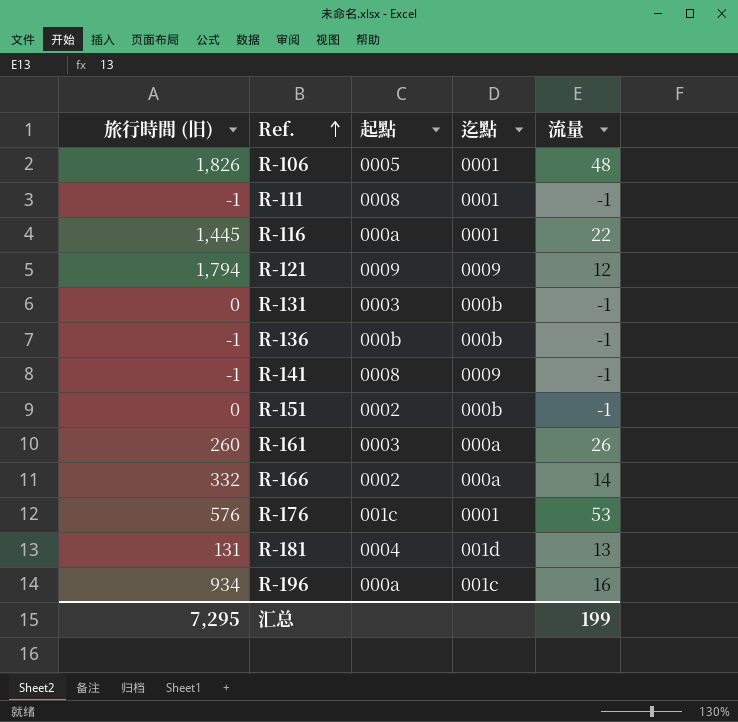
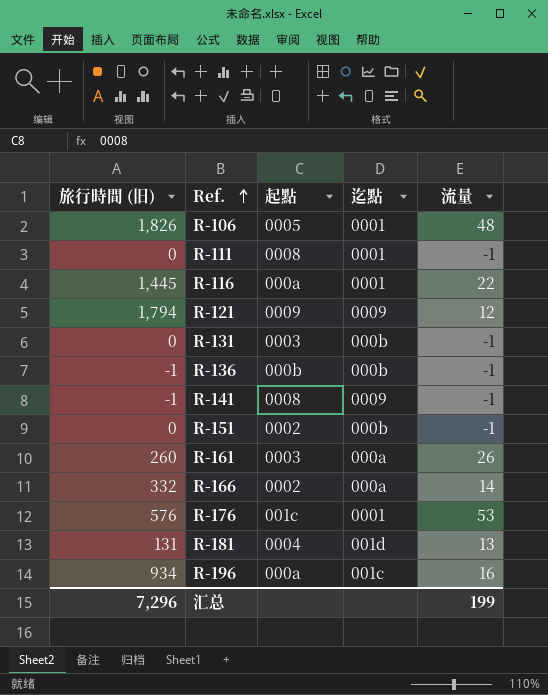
R-111 | 旅行時間 (旧): -1 -> 0
汇总 | 旅行時間 (旧): 7,295 -> 7,296

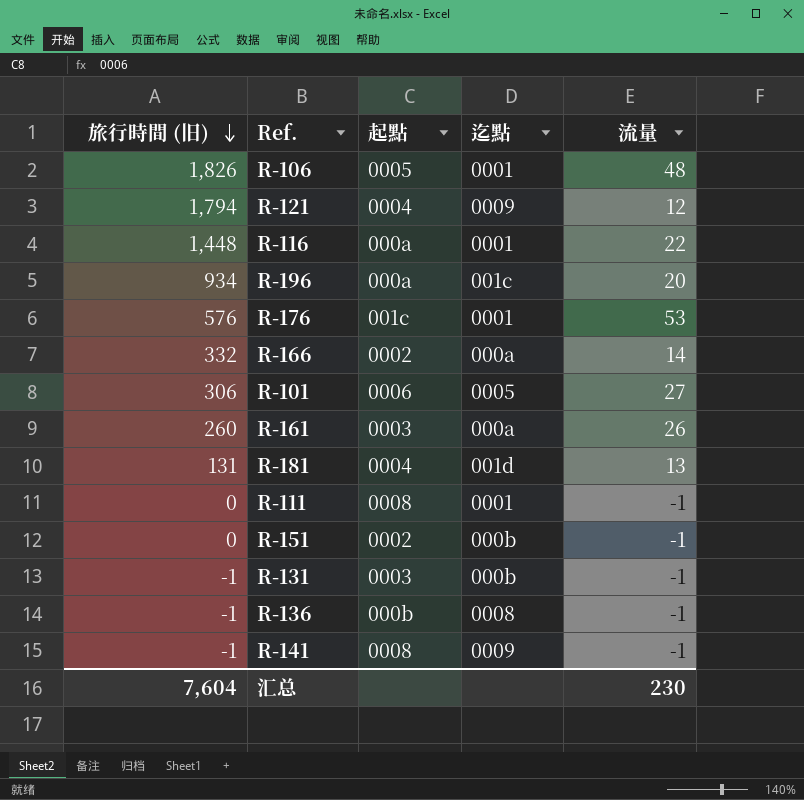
row order: Ref. ascending -> 旅行時間 (旧) descending
R-121 | 起點: 0009 -> 0004
R-116 | 旅行時間 (旧): 1,445 -> 1,448
R-196 | 流量: 16 -> 20
row R-101: none -> 306 | 0006 | 0005 | 27
R-131 | 旅行時間 (旧): 0 -> -1
R-136 | 迄點: 000b -> 0008
汇总 | 旅行時間 (旧): 7,296 -> 7,604
汇总 | 流量: 199 -> 230

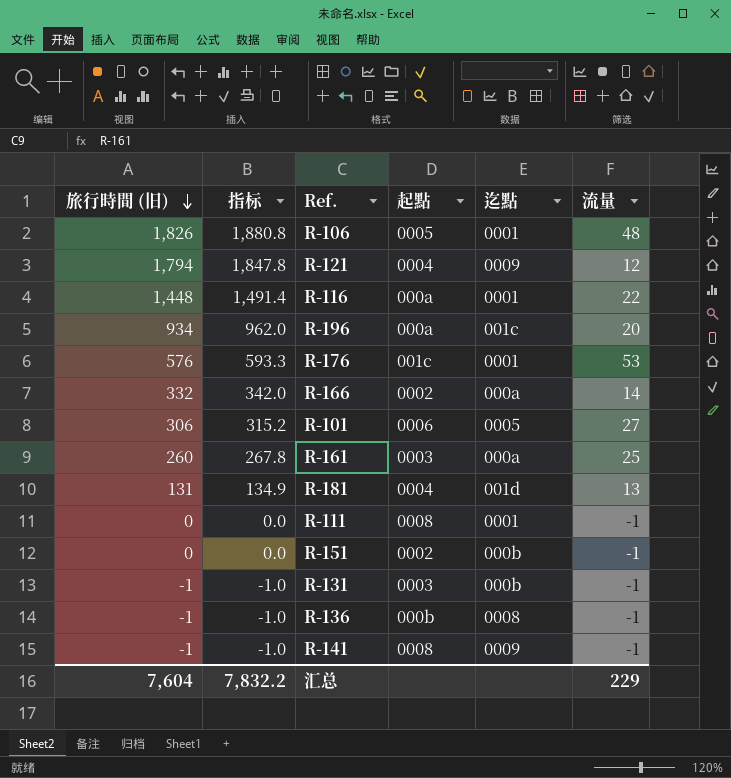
column 指标 | formula: none -> [旅行時間 (旧)] * 1.03
R-161 | 流量: 26 -> 25
汇总 | 流量: 230 -> 229

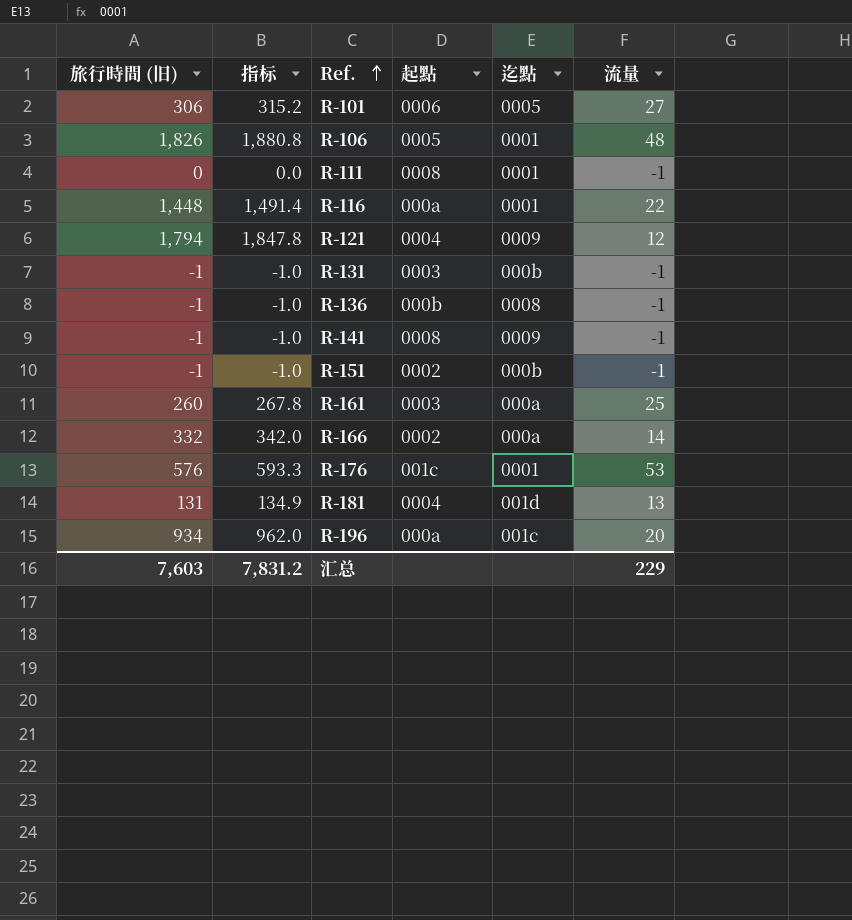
row order: 旅行時間 (旧) descending -> Ref. ascending
R-151 | 旅行時間 (旧): 0 -> -1
R-151 | 指标: 0.0 -> -1.0
汇总 | 旅行時間 (旧): 7,604 -> 7,603
汇总 | 指标: 7,832.2 -> 7,831.2

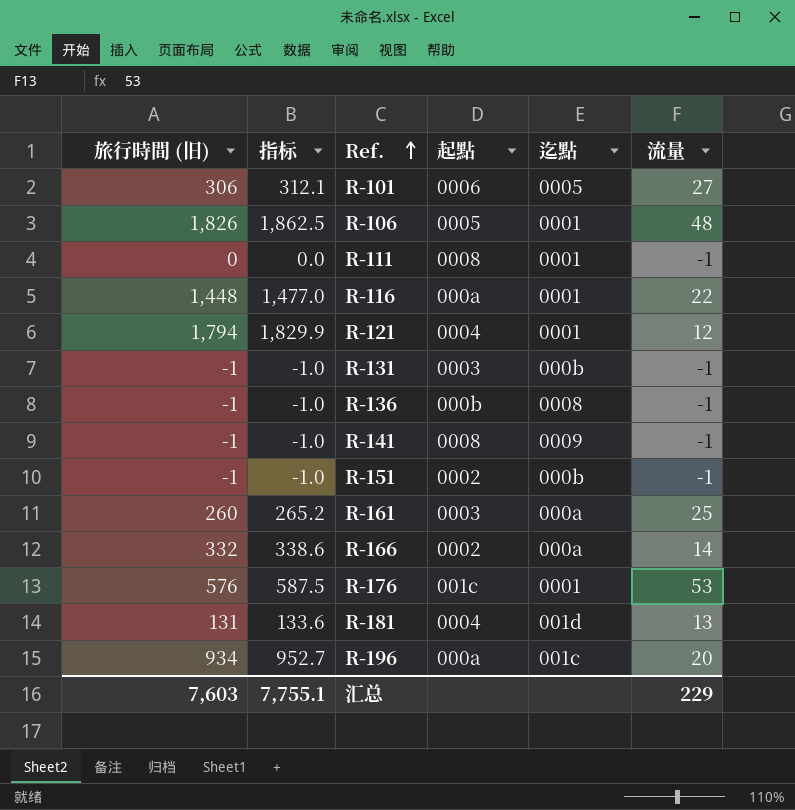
column 指标 | formula: [旅行時間 (旧)] * 1.03 -> [旅行時間 (旧)] * 1.02
R-121 | 迄點: 0009 -> 0001
汇总 | 指标: 7,831.2 -> 7,755.1

